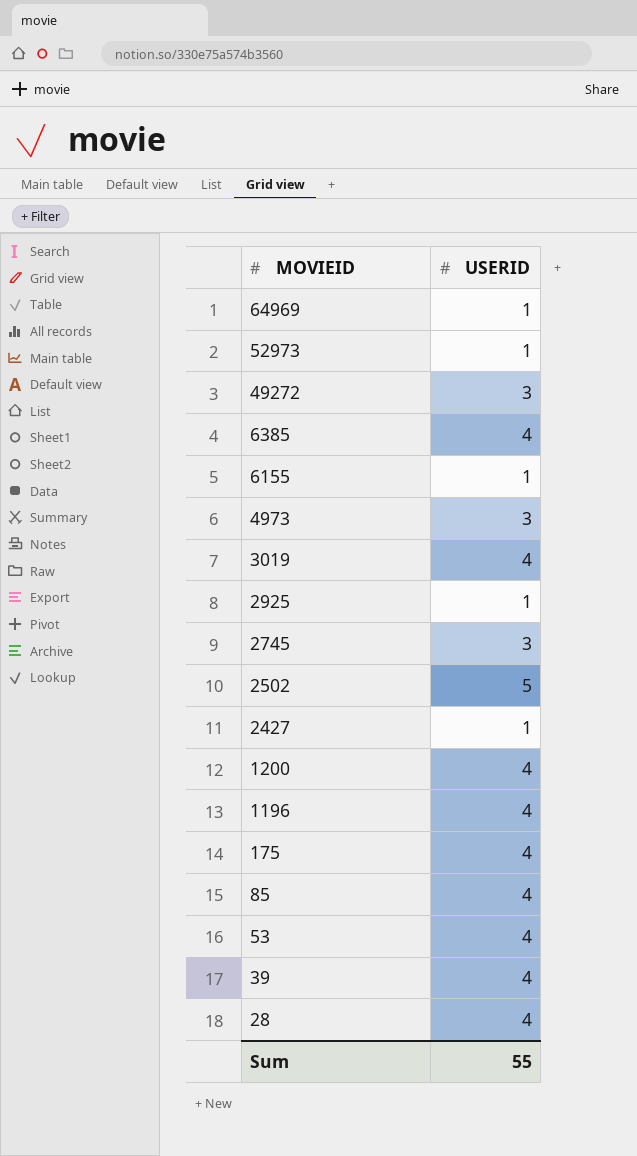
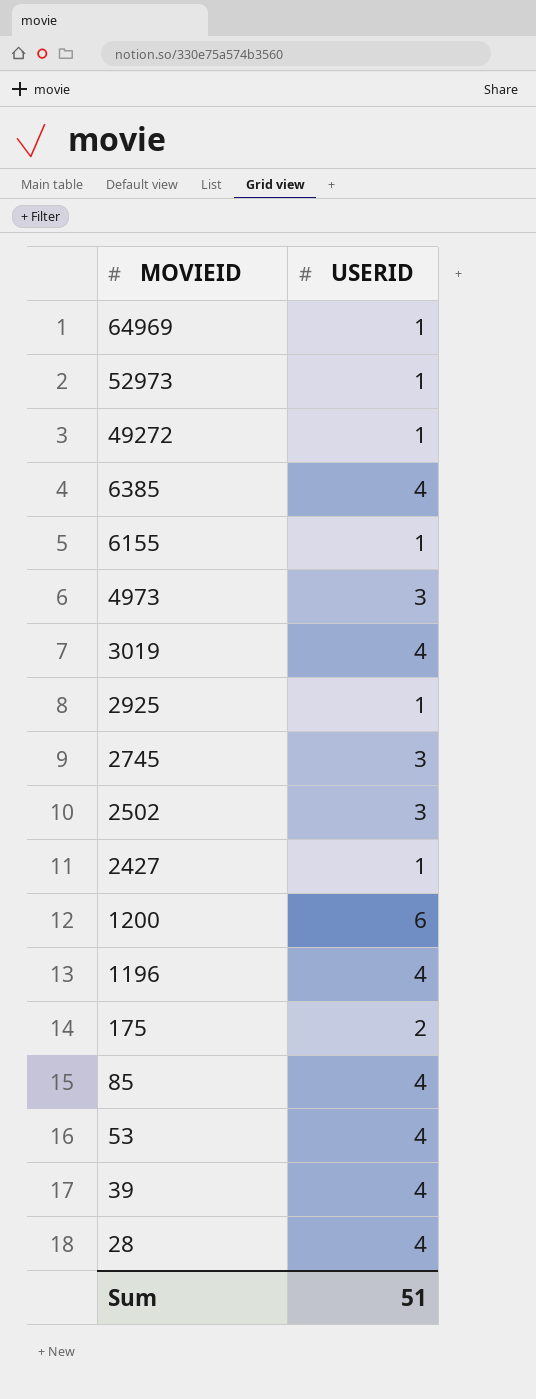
49272 | USERID: 3 -> 1
2502 | USERID: 5 -> 3
1200 | USERID: 4 -> 6
175 | USERID: 4 -> 2
Sum | USERID: 55 -> 51

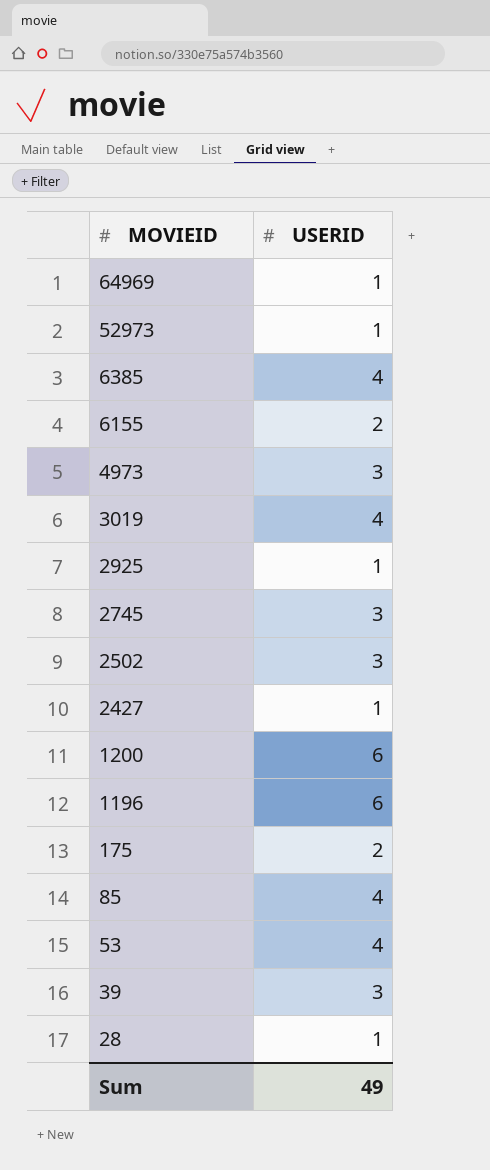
row 49272: 1 -> none
6155 | USERID: 1 -> 2
1196 | USERID: 4 -> 6
39 | USERID: 4 -> 3
28 | USERID: 4 -> 1
Sum | USERID: 51 -> 49

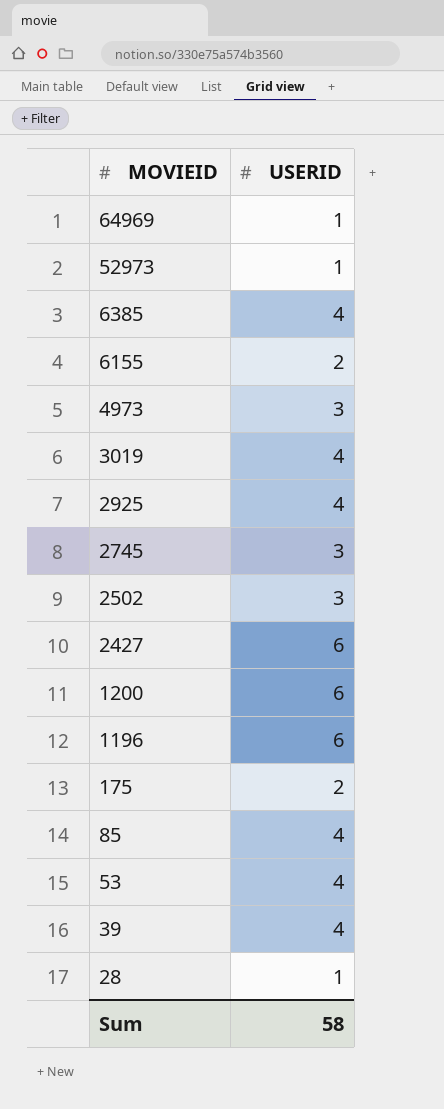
2925 | USERID: 1 -> 4
2427 | USERID: 1 -> 6
39 | USERID: 3 -> 4
Sum | USERID: 49 -> 58

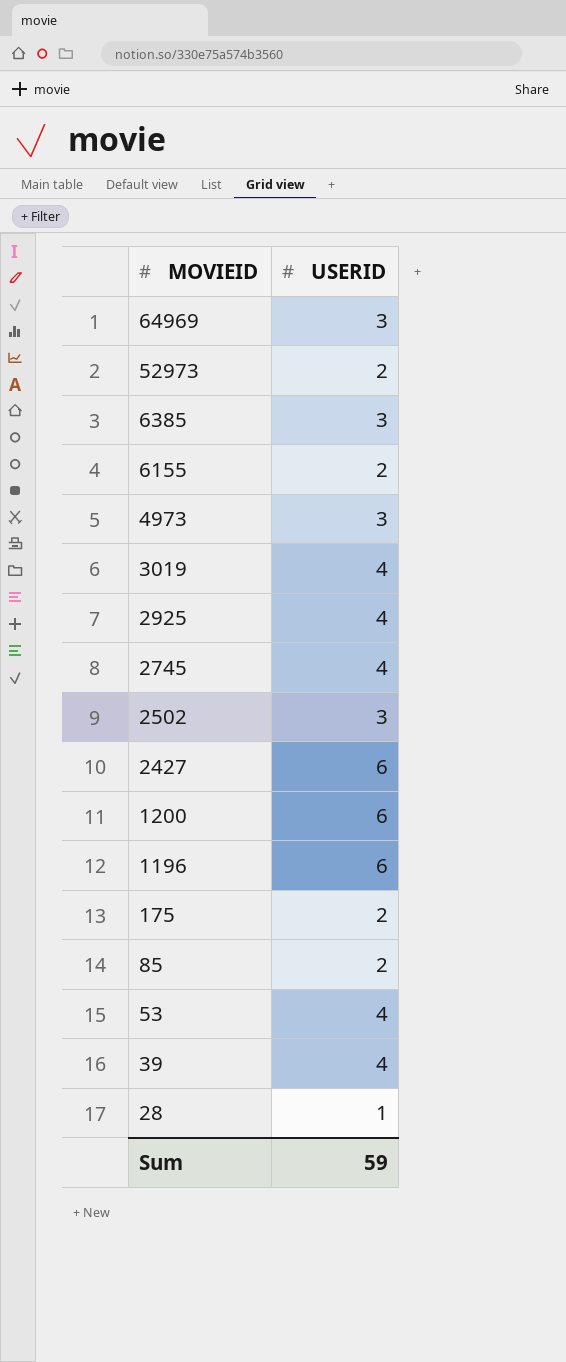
64969 | USERID: 1 -> 3
52973 | USERID: 1 -> 2
6385 | USERID: 4 -> 3
2745 | USERID: 3 -> 4
85 | USERID: 4 -> 2
Sum | USERID: 58 -> 59

